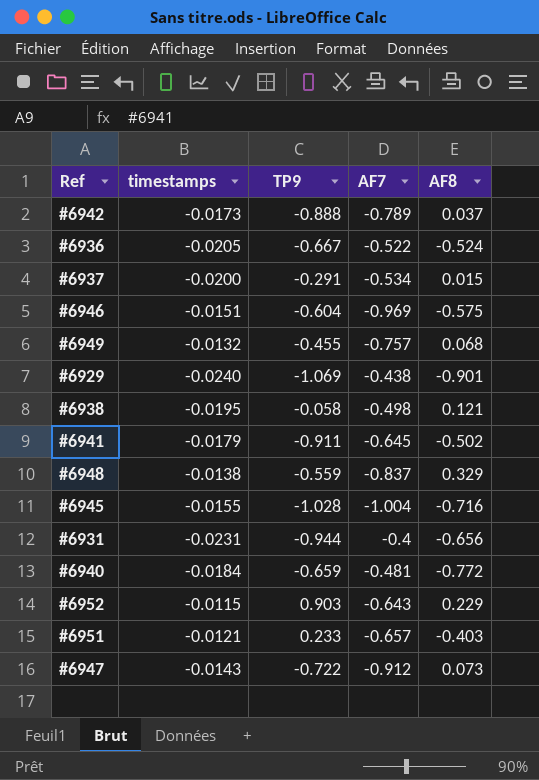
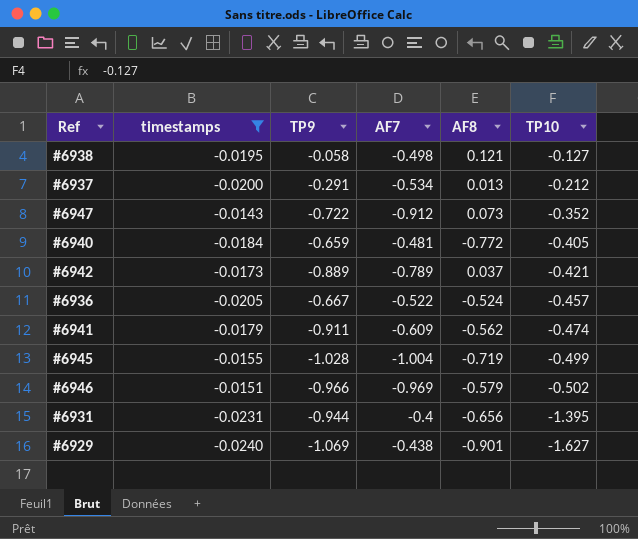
filter: none -> timestamps <= -0.0143
row order: none -> TP10 descending
column TP10 | position: none -> 6
#6937 | AF8: 0.015 -> 0.013
#6942 | TP9: -0.888 -> -0.889
#6941 | AF7: -0.645 -> -0.609
#6941 | AF8: -0.502 -> -0.562
#6945 | AF8: -0.716 -> -0.719
#6946 | TP9: -0.604 -> -0.966
#6946 | AF8: -0.575 -> -0.579

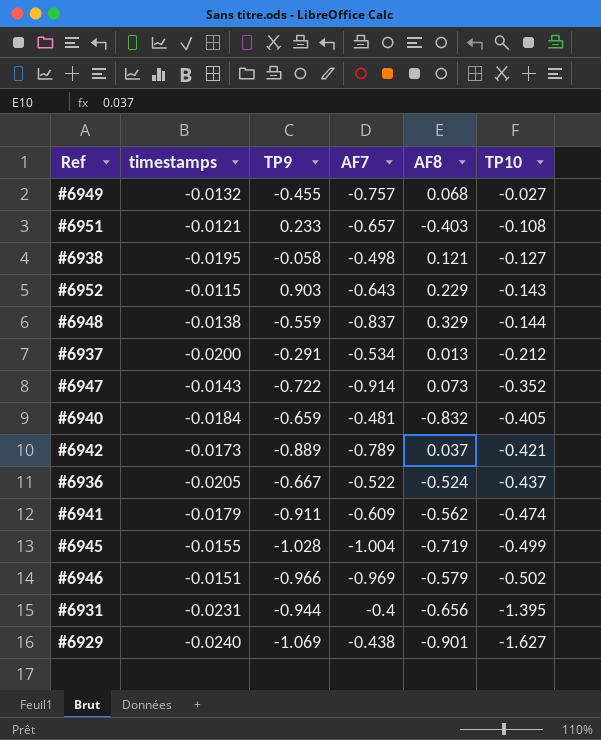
filter: timestamps <= -0.0143 -> none
#6947 | AF7: -0.912 -> -0.914
#6940 | AF8: -0.772 -> -0.832
#6936 | TP10: -0.457 -> -0.437

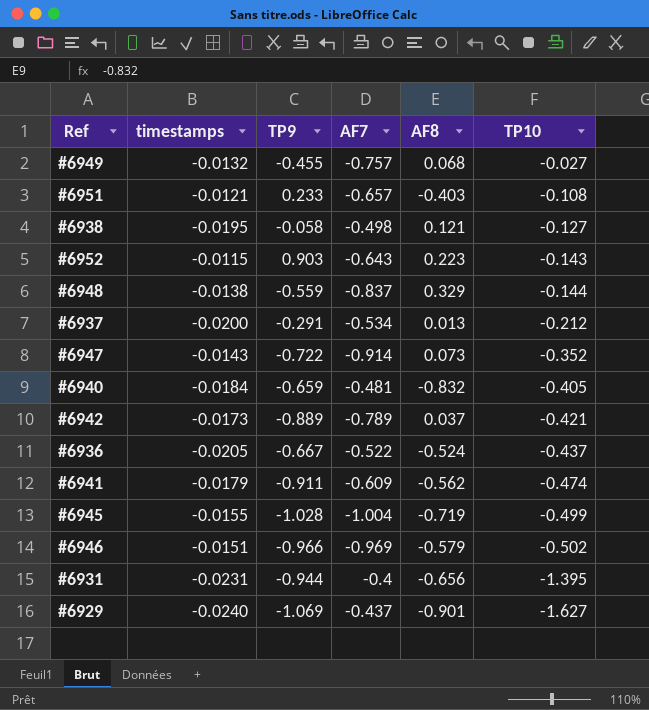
#6952 | AF8: 0.229 -> 0.223
#6929 | AF7: -0.438 -> -0.437

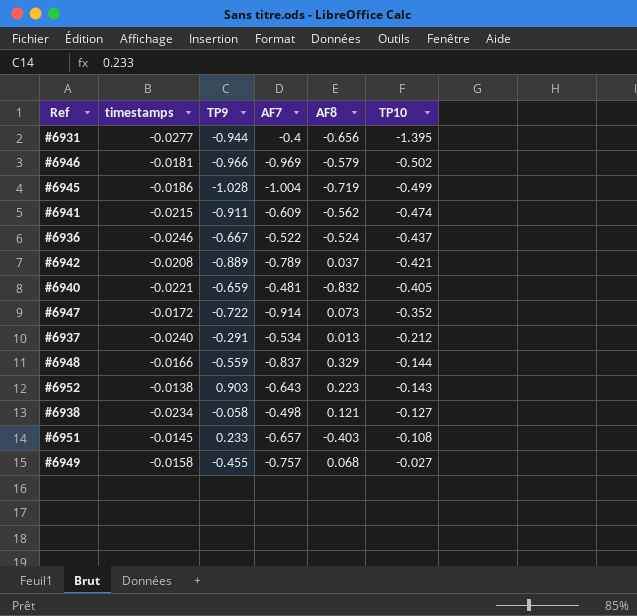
row order: TP10 descending -> TP10 ascending
row #6929: -0.0240 | -1.069 | -0.437 | -0.901 | -1.627 -> none
#6931 | timestamps: -0.0231 -> -0.0277
#6946 | timestamps: -0.0151 -> -0.0181
#6945 | timestamps: -0.0155 -> -0.0186
#6941 | timestamps: -0.0179 -> -0.0215
#6936 | timestamps: -0.0205 -> -0.0246
#6942 | timestamps: -0.0173 -> -0.0208
#6940 | timestamps: -0.0184 -> -0.0221
#6947 | timestamps: -0.0143 -> -0.0172
#6937 | timestamps: -0.0200 -> -0.0240
#6948 | timestamps: -0.0138 -> -0.0166
#6952 | timestamps: -0.0115 -> -0.0138
#6938 | timestamps: -0.0195 -> -0.0234
#6951 | timestamps: -0.0121 -> -0.0145
#6949 | timestamps: -0.0132 -> -0.0158

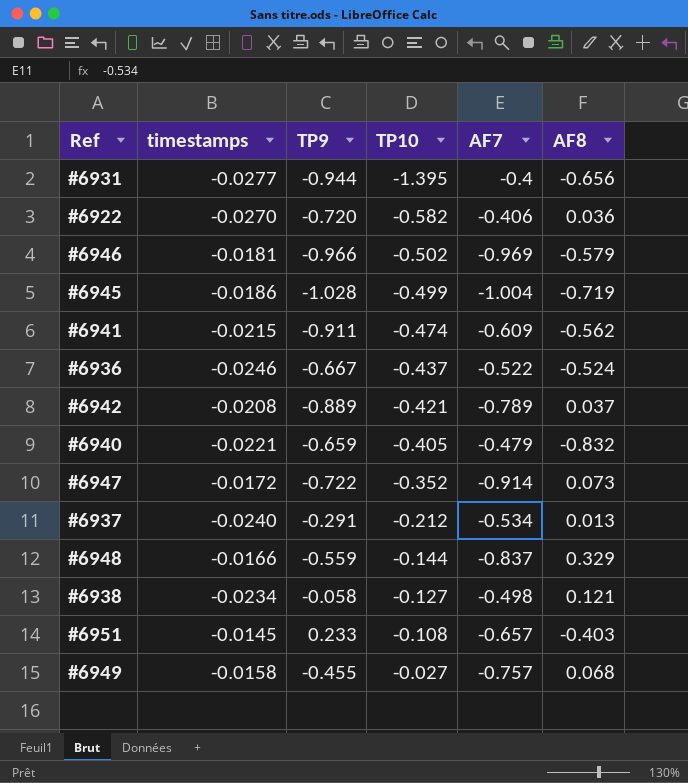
column TP10 | position: 6 -> 4
row #6952: -0.0138 | 0.903 | -0.643 | 0.223 | -0.143 -> none
row #6922: none -> -0.0270 | -0.720 | -0.582 | -0.406 | 0.036
#6940 | AF7: -0.481 -> -0.479

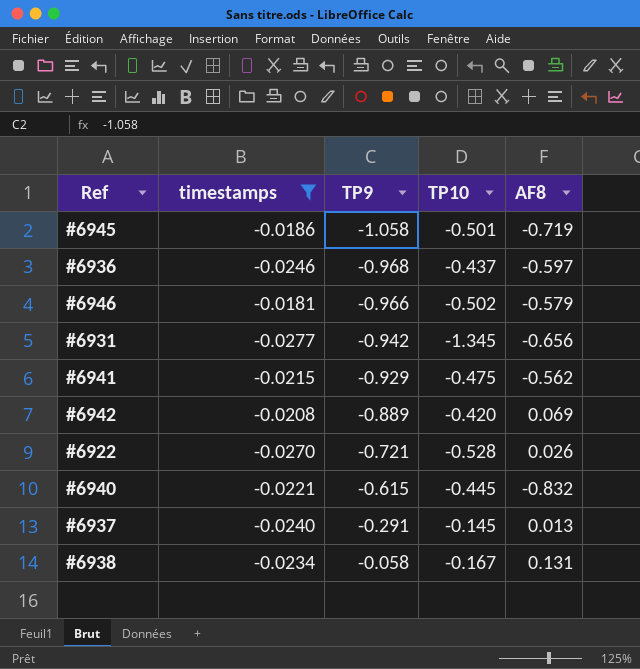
filter: none -> timestamps <= -0.0181
row order: TP10 ascending -> TP9 ascending
column AF7 | position: 5 -> none
#6945 | TP9: -1.028 -> -1.058
#6945 | TP10: -0.499 -> -0.501
#6936 | TP9: -0.667 -> -0.968
#6936 | AF8: -0.524 -> -0.597
#6931 | TP9: -0.944 -> -0.942
#6931 | TP10: -1.395 -> -1.345
#6941 | TP9: -0.911 -> -0.929
#6941 | TP10: -0.474 -> -0.475
#6942 | TP10: -0.421 -> -0.420
#6942 | AF8: 0.037 -> 0.069
#6922 | TP9: -0.720 -> -0.721
#6922 | TP10: -0.582 -> -0.528
#6922 | AF8: 0.036 -> 0.026
#6940 | TP9: -0.659 -> -0.615
#6940 | TP10: -0.405 -> -0.445
#6937 | TP10: -0.212 -> -0.145
#6938 | TP10: -0.127 -> -0.167
#6938 | AF8: 0.121 -> 0.131

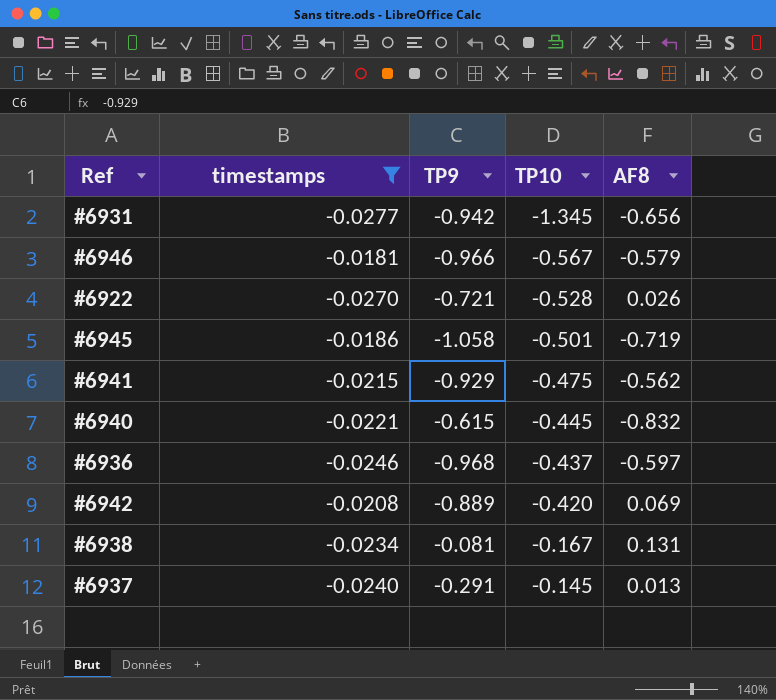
row order: TP9 ascending -> TP10 ascending
#6946 | TP10: -0.502 -> -0.567
#6938 | TP9: -0.058 -> -0.081

